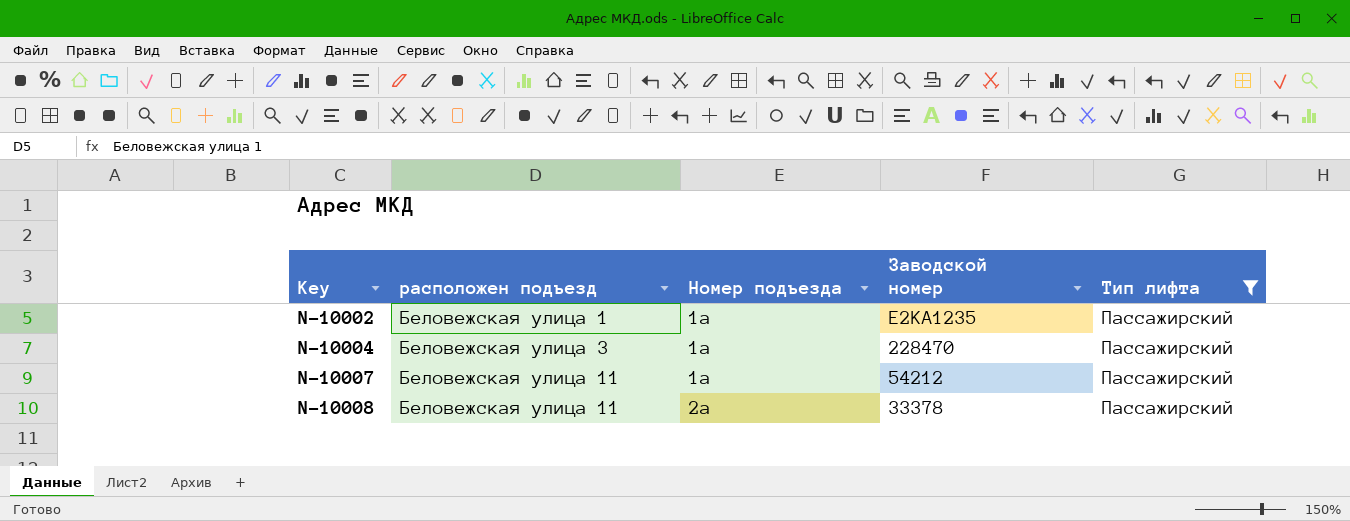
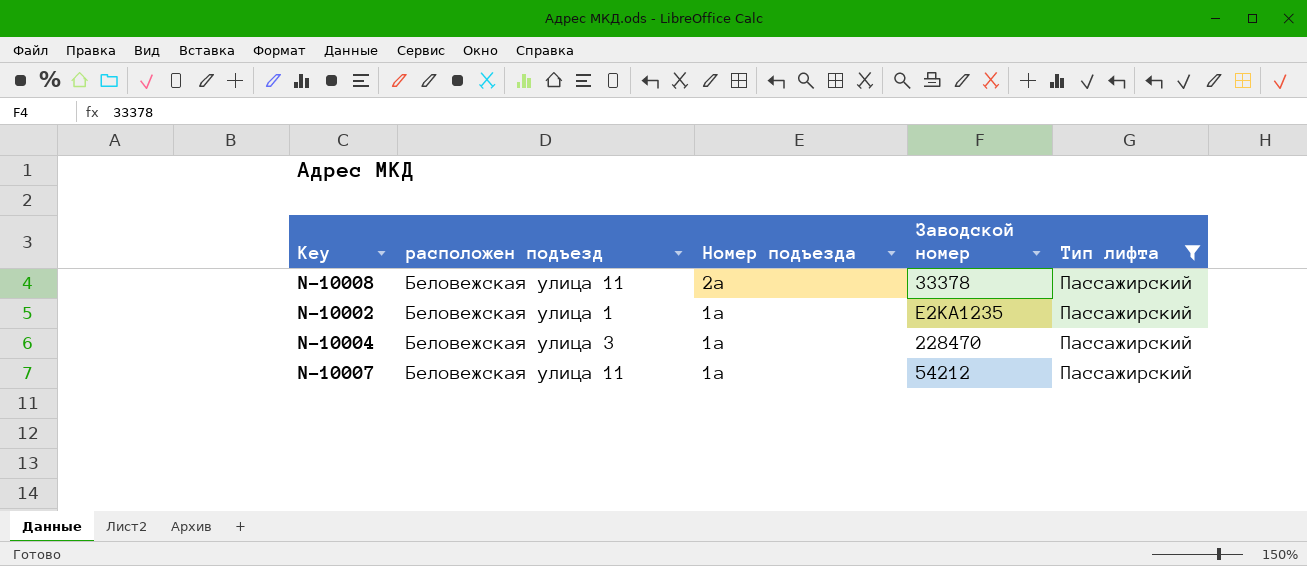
row order: Key ascending -> Номер подъезда descending

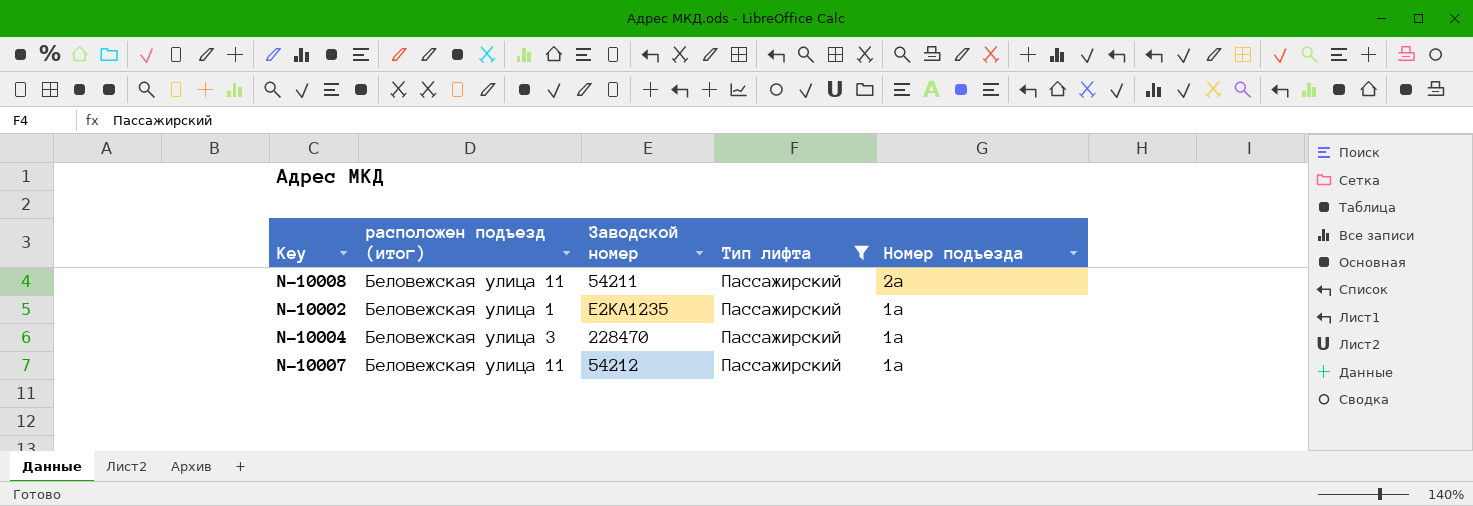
column name: расположен подъезд -> расположен подъезд (итог)
column Номер подъезда | position: 3 -> 5
N-10008 | Заводской номер: 33378 -> 54211

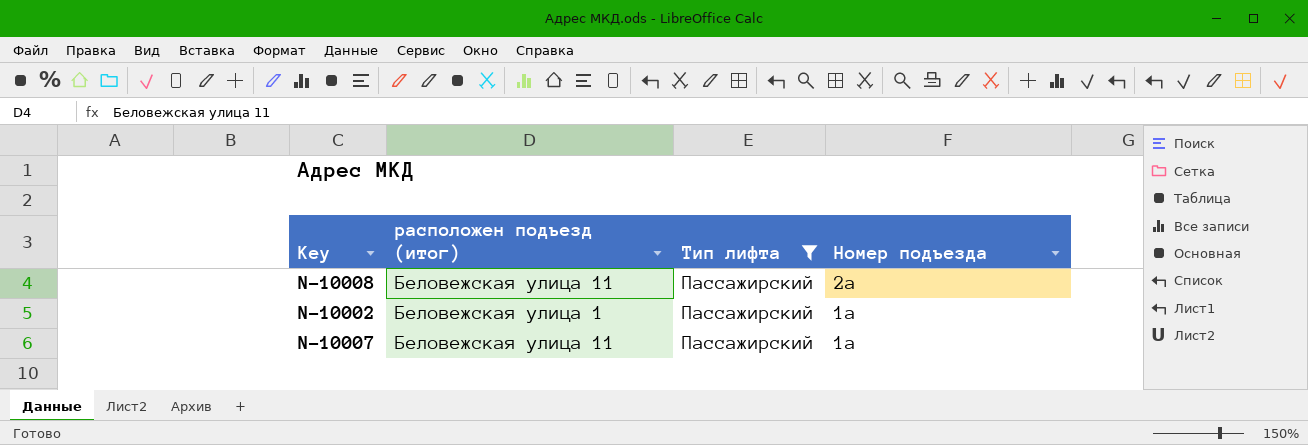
column Заводской номер | position: 3 -> none
row N-10004: Беловежская улица 3 | 228470 | Пассажирский | 1а -> none

